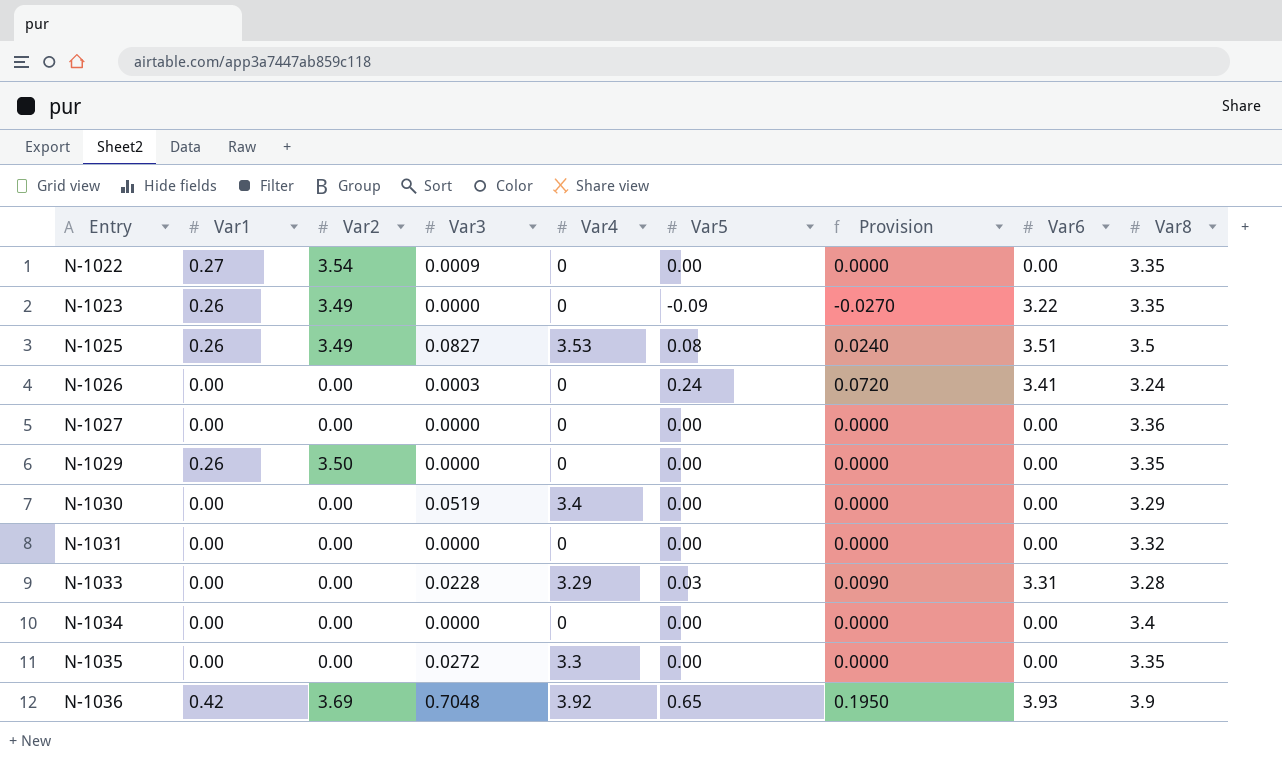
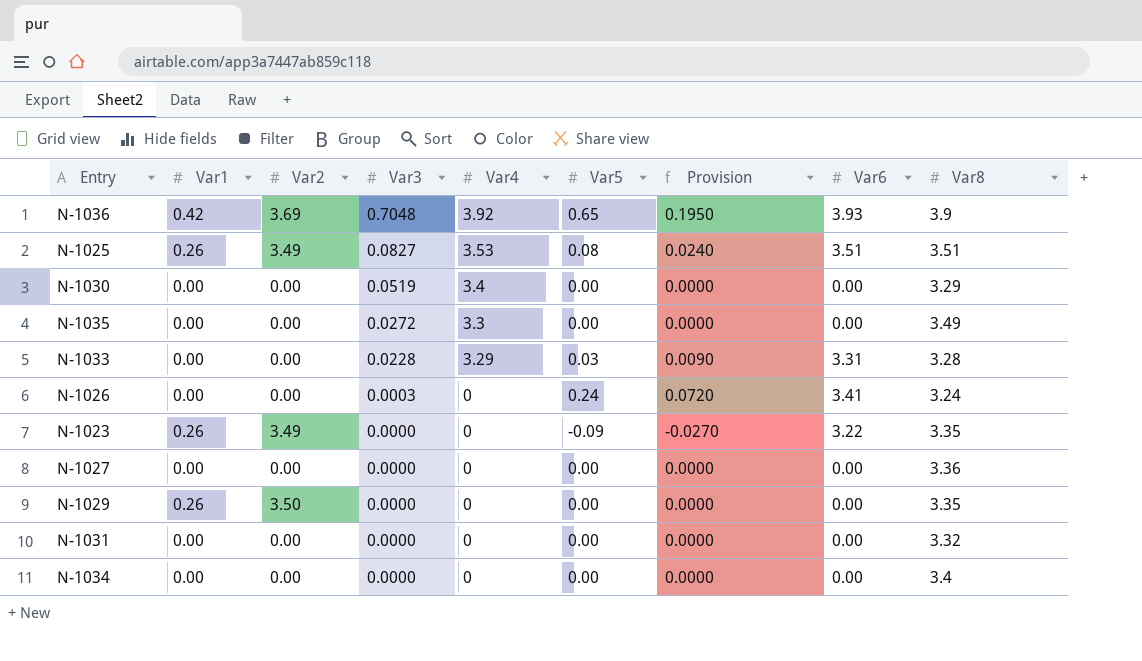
row order: Entry ascending -> Var3 descending
row N-1022: 0.27 | 3.54 | 0.0009 | 0 | 0.00 | 0.0000 | 0.00 | 3.35 -> none
N-1025 | Var8: 3.5 -> 3.51
N-1035 | Var8: 3.35 -> 3.49

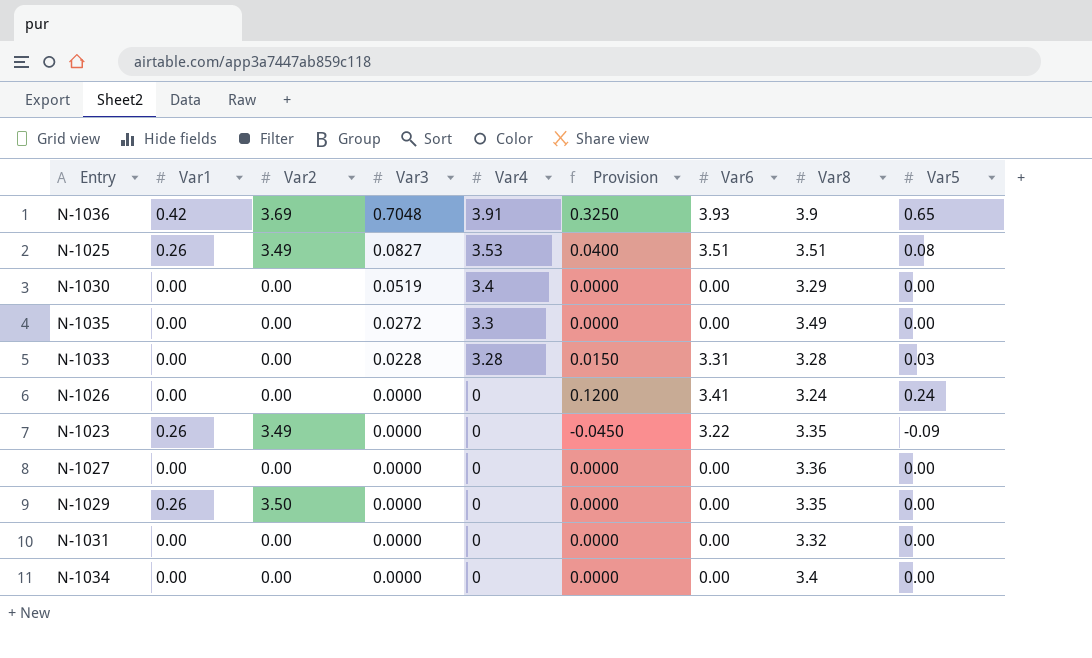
column Provision | formula: [Var5] * 0.3 -> [Var5] * 0.5
column Var5 | position: 6 -> 9
N-1036 | Var4: 3.92 -> 3.91
N-1033 | Var4: 3.29 -> 3.28
N-1026 | Var3: 0.0003 -> 0.0000

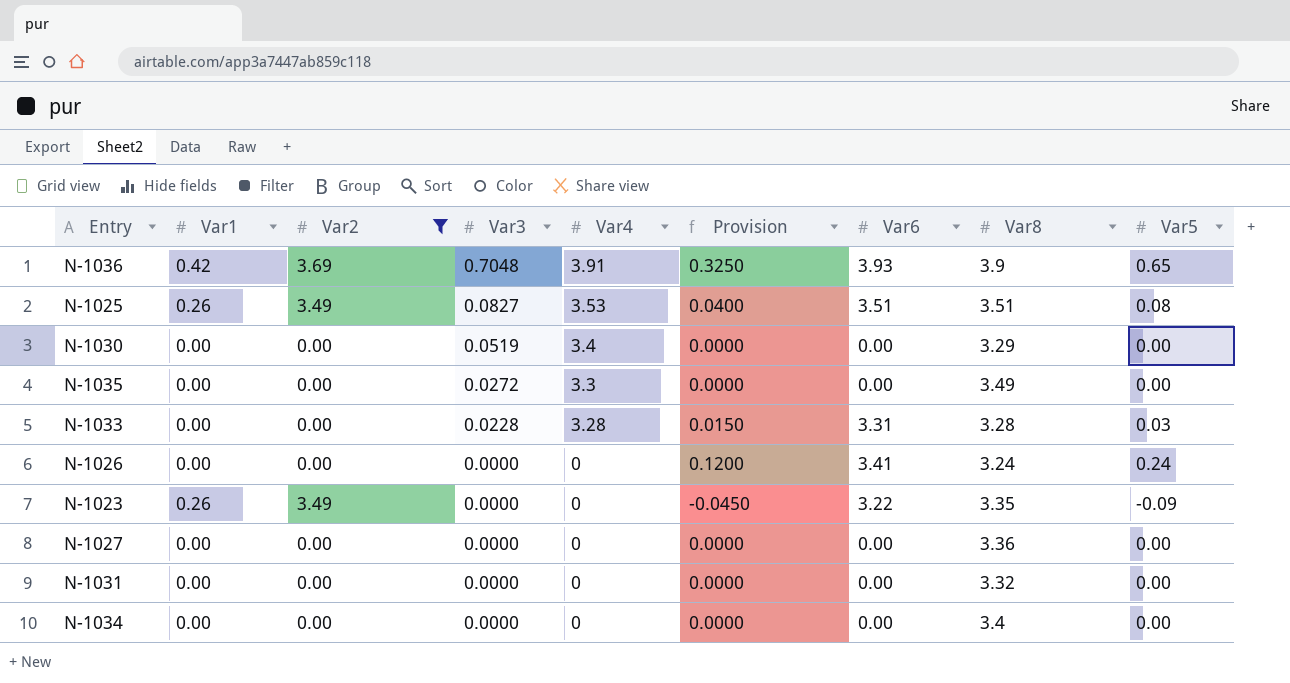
filter: none -> Var2 != 3.50

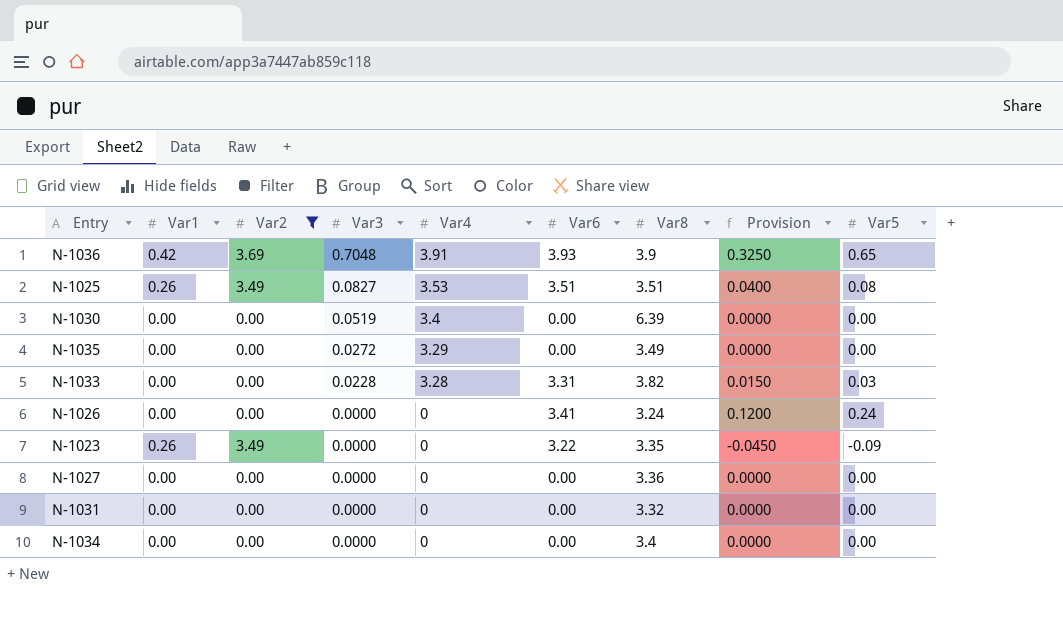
column Provision | position: 6 -> 8
N-1030 | Var8: 3.29 -> 6.39
N-1035 | Var4: 3.3 -> 3.29
N-1033 | Var8: 3.28 -> 3.82

